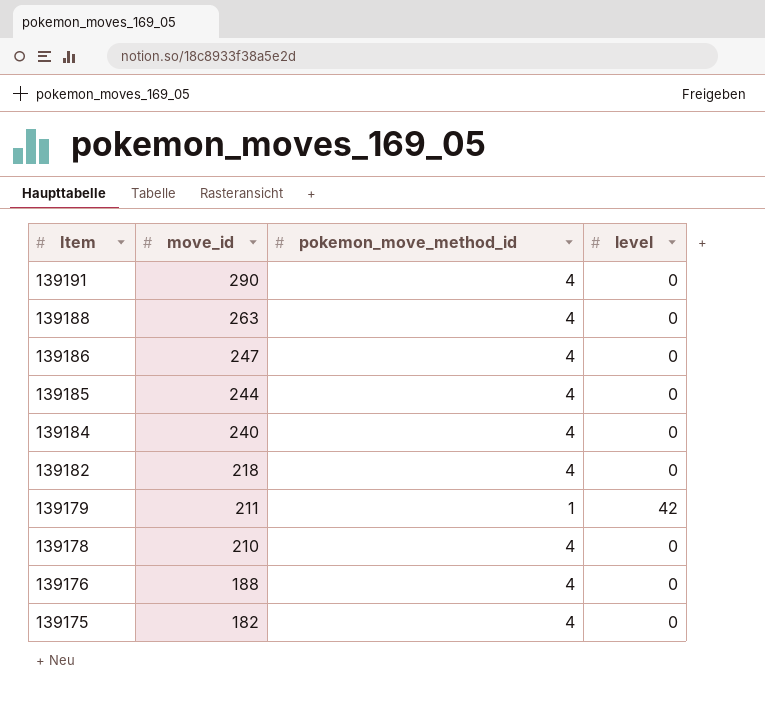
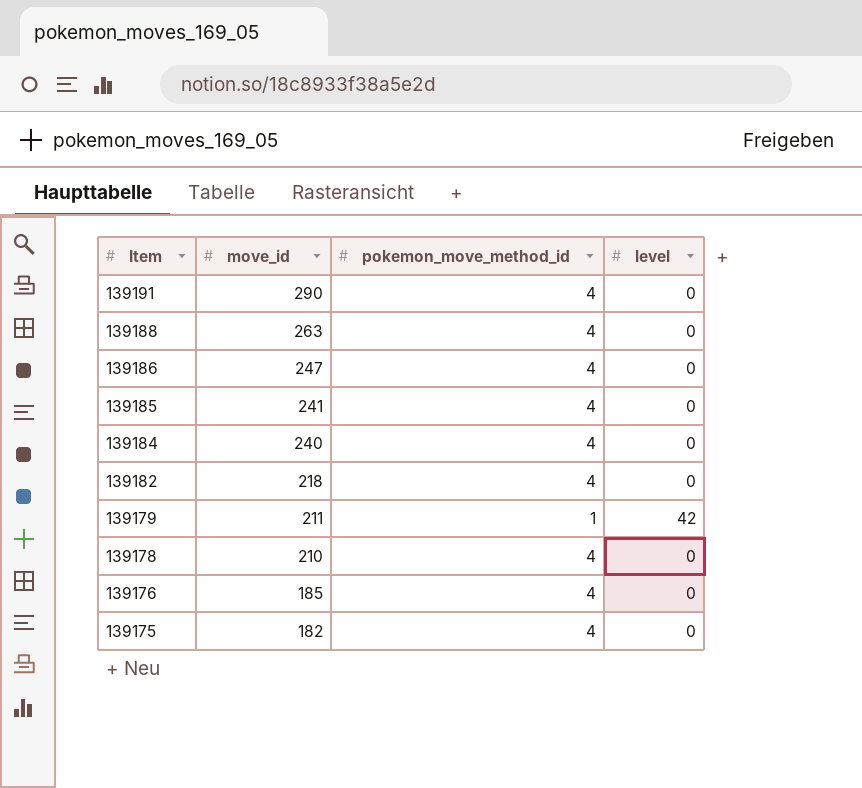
139185 | move_id: 244 -> 241
139176 | move_id: 188 -> 185

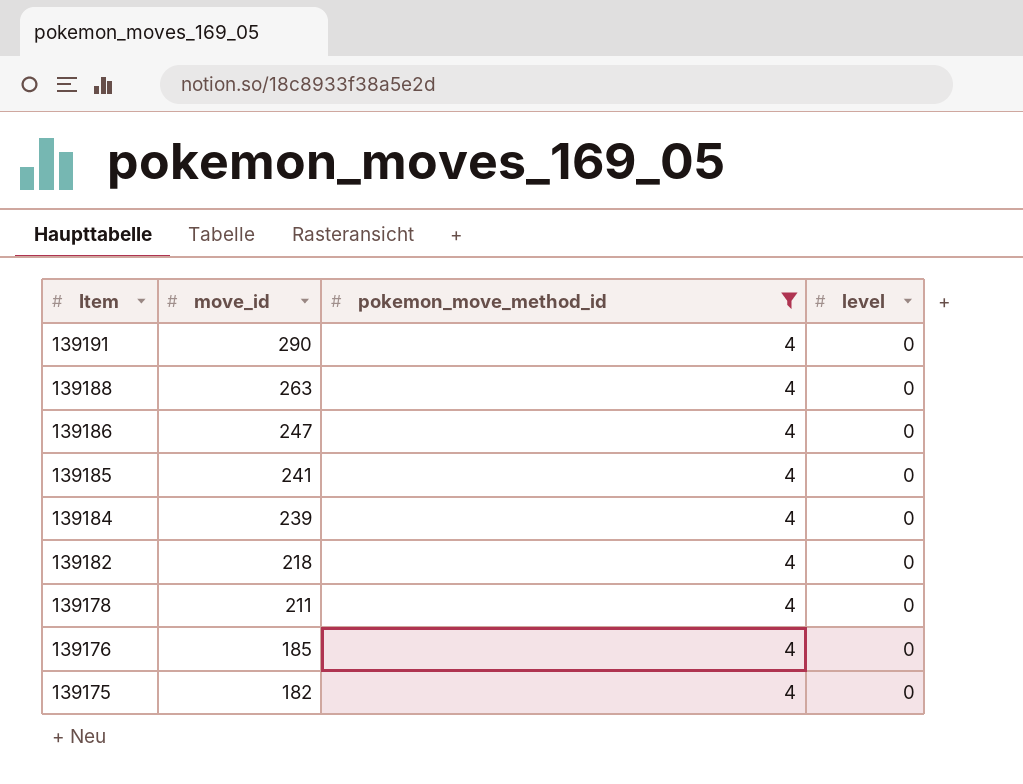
filter: none -> pokemon_move_method_id = 4
139184 | move_id: 240 -> 239
139178 | move_id: 210 -> 211

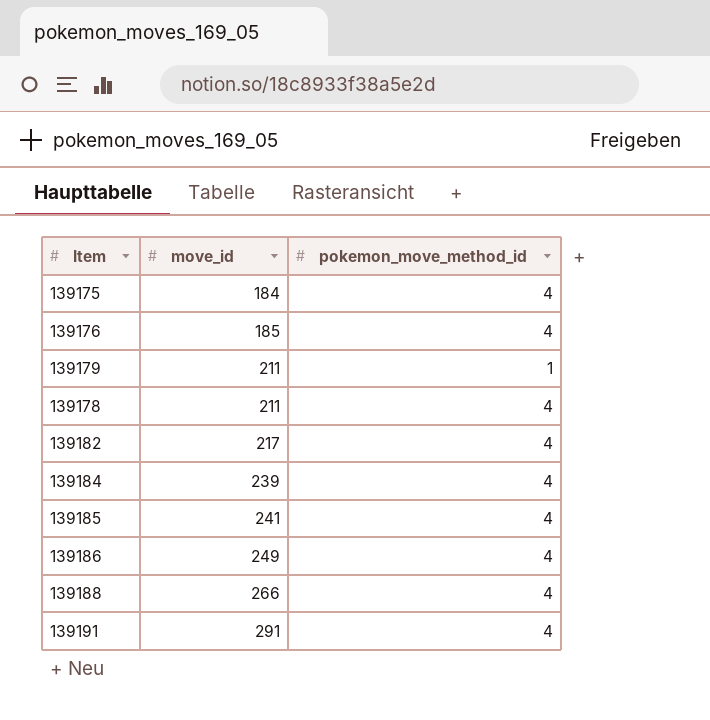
filter: pokemon_move_method_id = 4 -> none
row order: Item descending -> move_id ascending
column level | position: 4 -> none
139175 | move_id: 182 -> 184
139182 | move_id: 218 -> 217
139186 | move_id: 247 -> 249
139188 | move_id: 263 -> 266
139191 | move_id: 290 -> 291

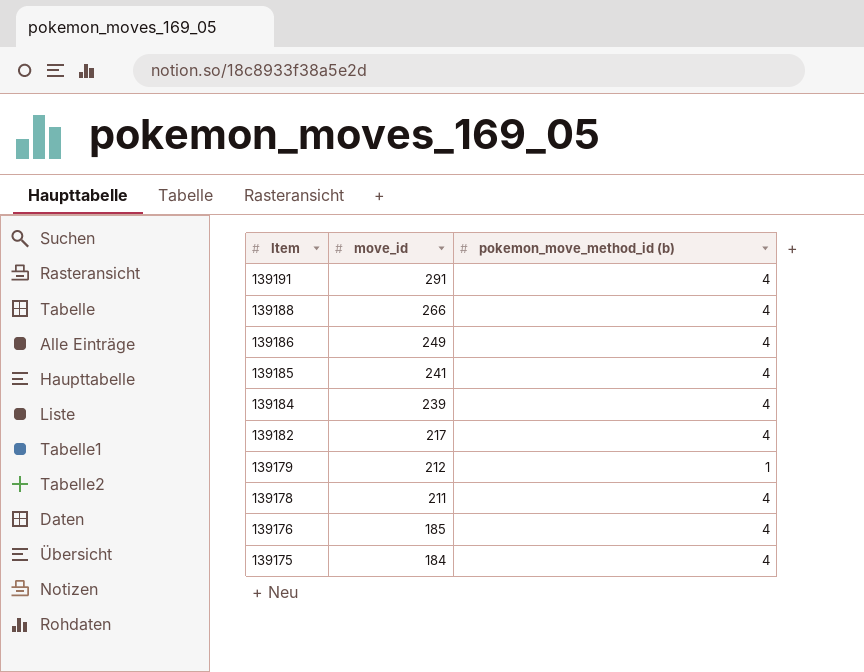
row order: move_id ascending -> Item descending
column name: pokemon_move_method_id -> pokemon_move_method_id (b)
139179 | move_id: 211 -> 212

